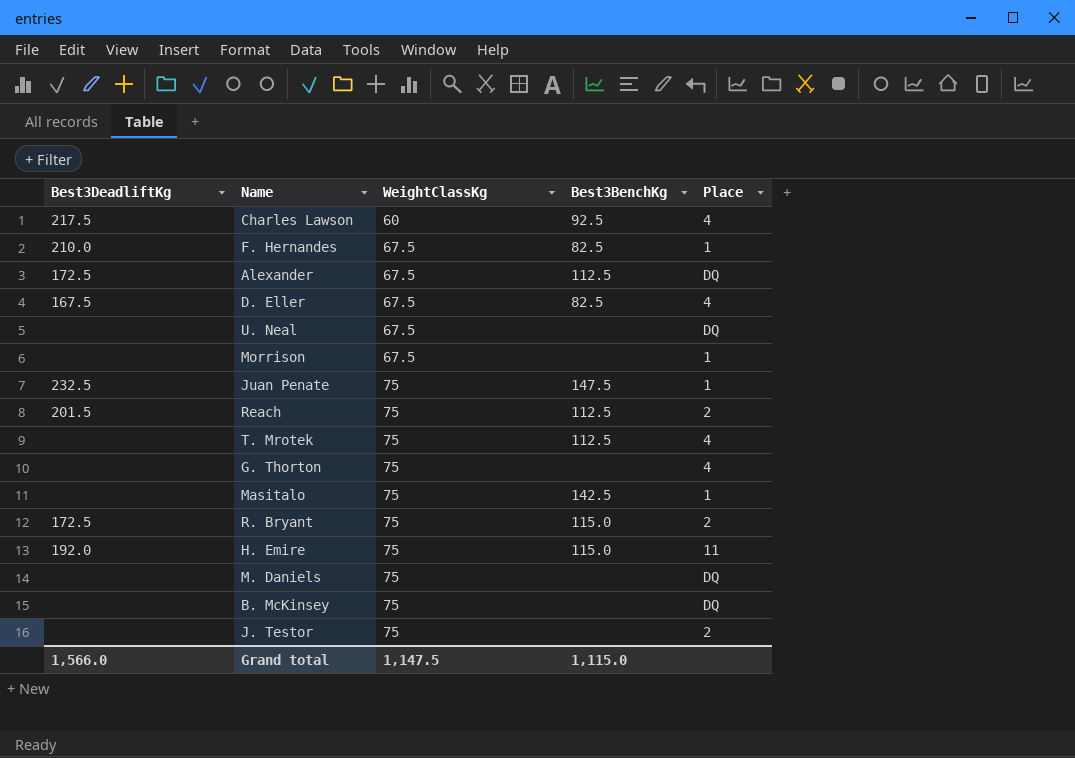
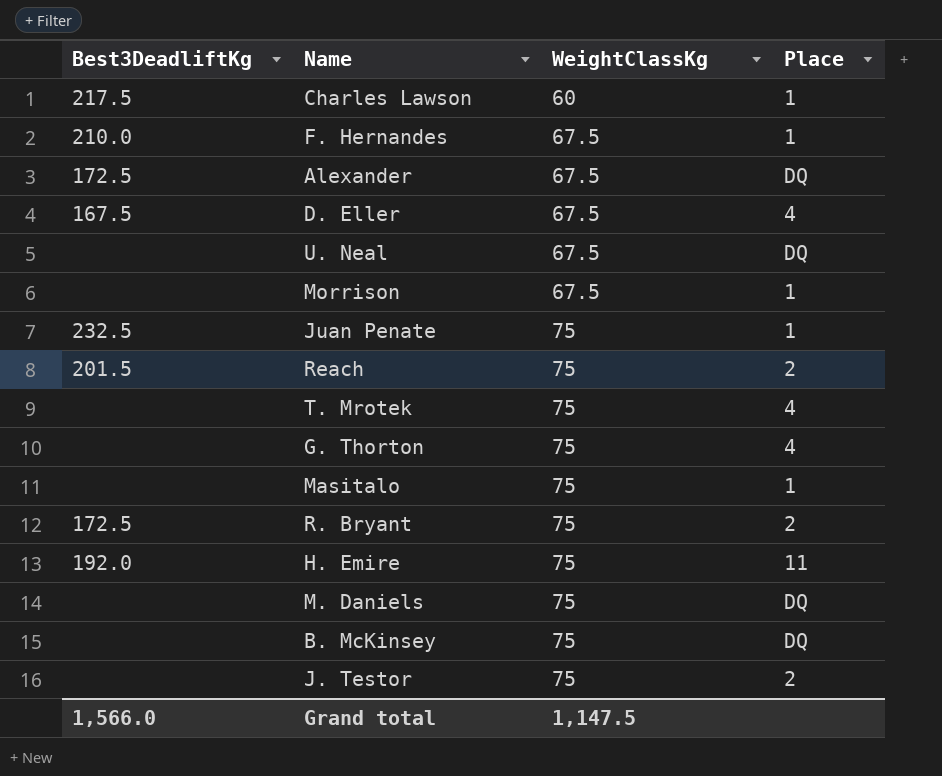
column Best3BenchKg | position: 4 -> none
Charles Lawson | Place: 4 -> 1

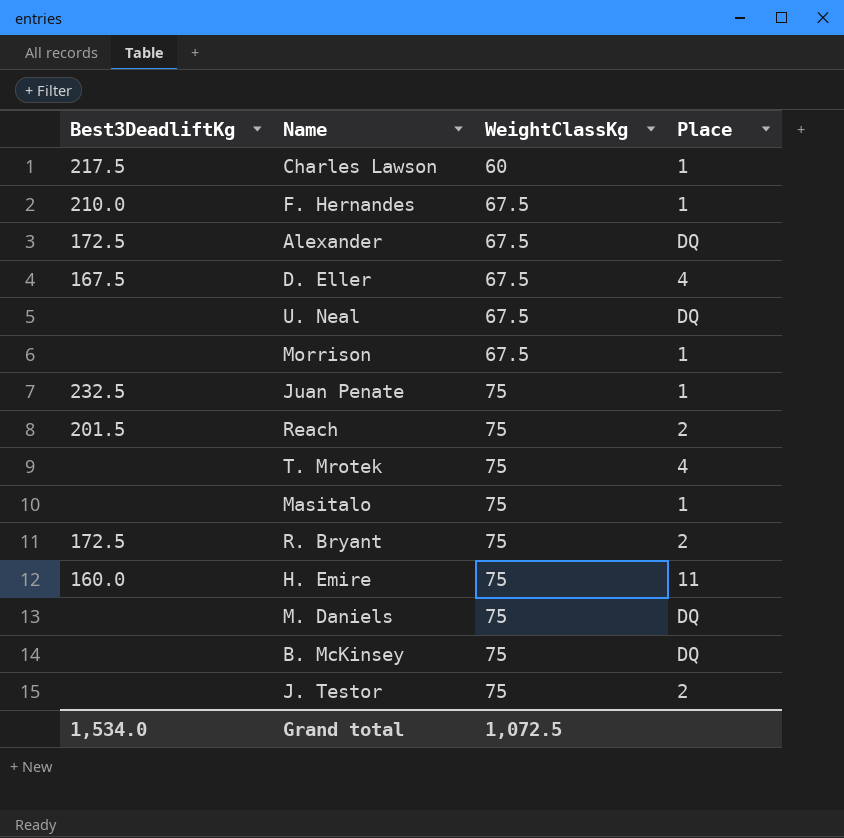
row G. Thorton: none | 75 | 4 -> none
H. Emire | Best3DeadliftKg: 192.0 -> 160.0
Grand total | Best3DeadliftKg: 1,566.0 -> 1,534.0
Grand total | WeightClassKg: 1,147.5 -> 1,072.5

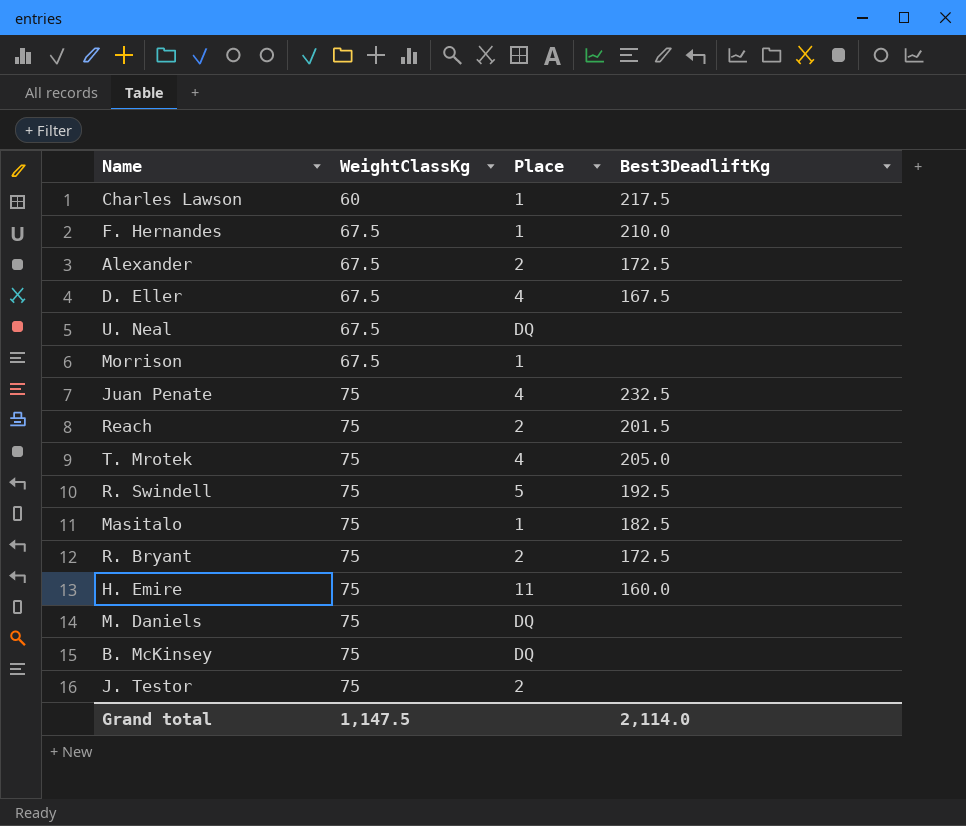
column Best3DeadliftKg | position: 1 -> 4
Alexander | Place: DQ -> 2
Juan Penate | Place: 1 -> 4
T. Mrotek | Best3DeadliftKg: none -> 205.0
row R. Swindell: none -> 75 | 5 | 192.5
Masitalo | Best3DeadliftKg: none -> 182.5
Grand total | WeightClassKg: 1,072.5 -> 1,147.5
Grand total | Best3DeadliftKg: 1,534.0 -> 2,114.0

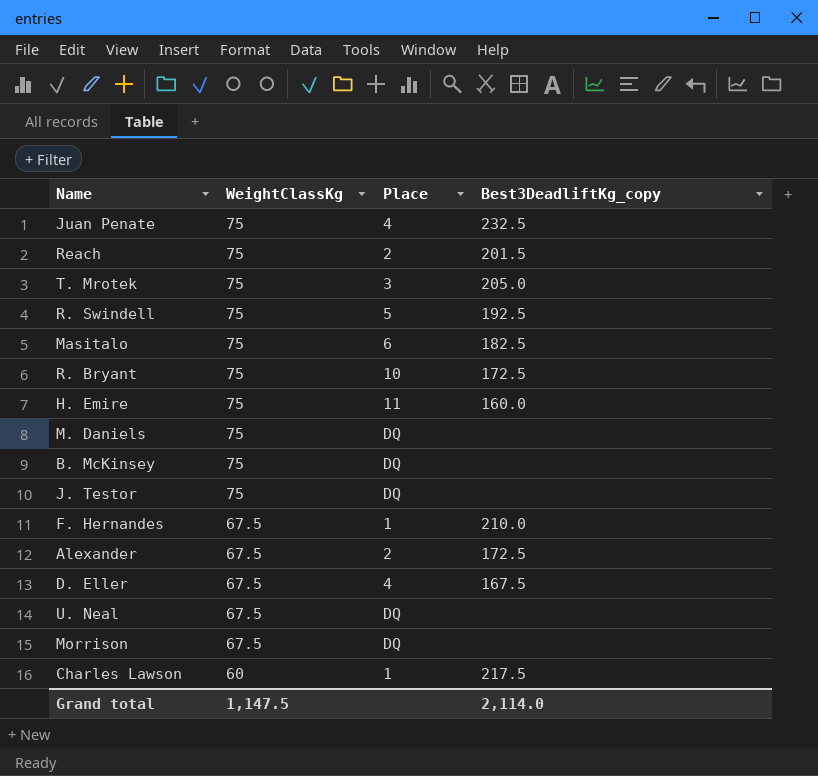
row order: WeightClassKg ascending -> WeightClassKg descending
column name: Best3DeadliftKg -> Best3DeadliftKg_copy
T. Mrotek | Place: 4 -> 3
Masitalo | Place: 1 -> 6
R. Bryant | Place: 2 -> 10
J. Testor | Place: 2 -> DQ
Morrison | Place: 1 -> DQ

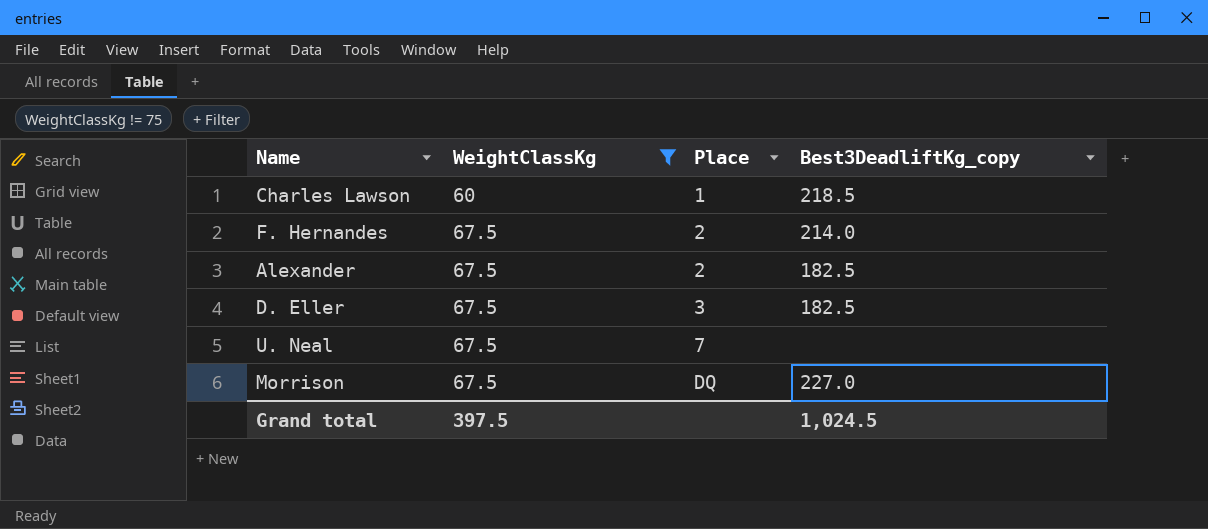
filter: none -> WeightClassKg != 75
row order: WeightClassKg descending -> WeightClassKg ascending
Charles Lawson | Best3DeadliftKg_copy: 217.5 -> 218.5
F. Hernandes | Place: 1 -> 2
F. Hernandes | Best3DeadliftKg_copy: 210.0 -> 214.0
Alexander | Best3DeadliftKg_copy: 172.5 -> 182.5
D. Eller | Place: 4 -> 3
D. Eller | Best3DeadliftKg_copy: 167.5 -> 182.5
U. Neal | Place: DQ -> 7
Morrison | Best3DeadliftKg_copy: none -> 227.0
Grand total | WeightClassKg: 1,147.5 -> 397.5
Grand total | Best3DeadliftKg_copy: 2,114.0 -> 1,024.5

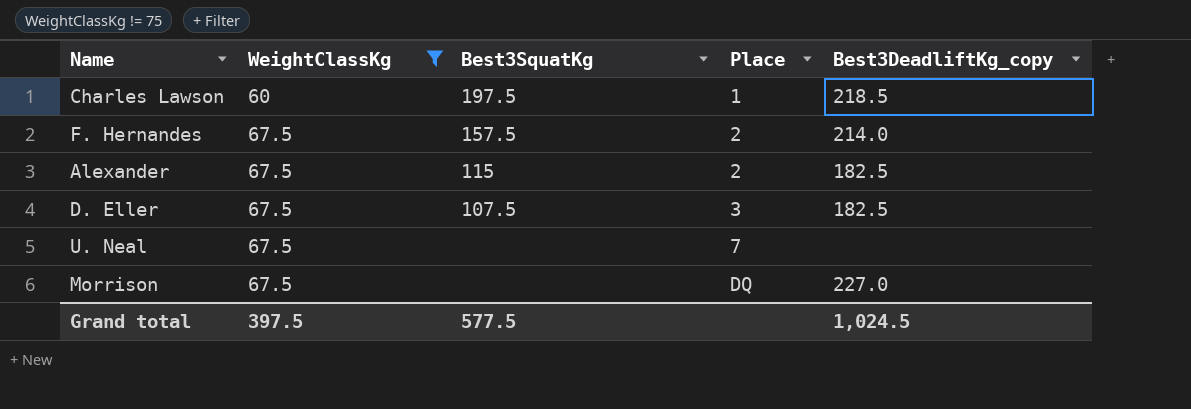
column Best3SquatKg | position: none -> 3

